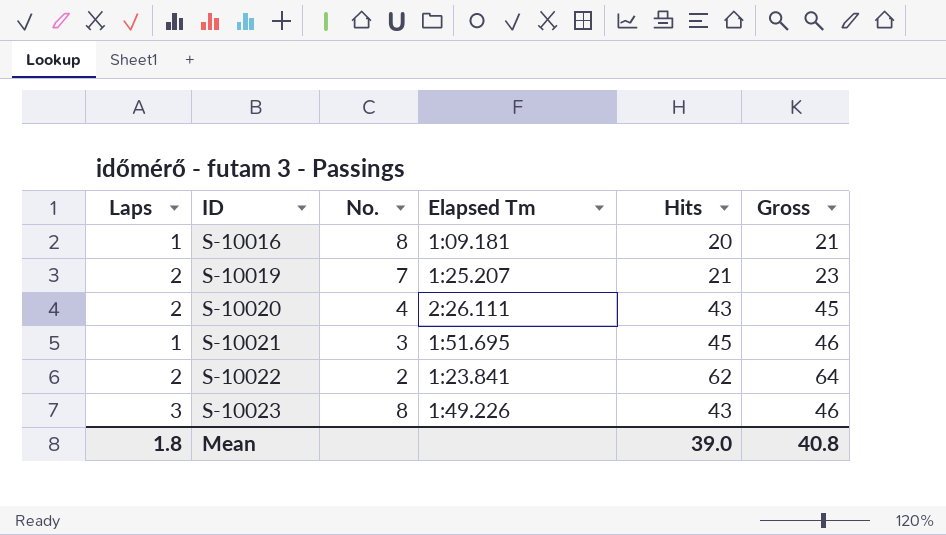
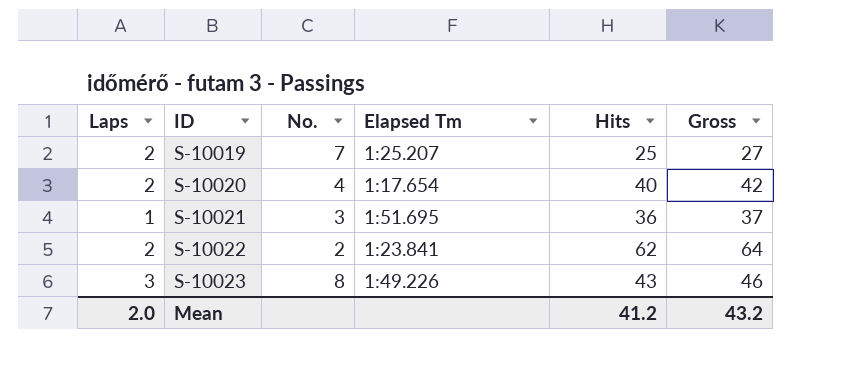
row S-10016: 1 | 8 | 1:09.181 | 20 | 21 -> none
S-10019 | Hits: 21 -> 25
S-10019 | Gross: 23 -> 27
S-10020 | Elapsed Tm: 2:26.111 -> 1:17.654
S-10020 | Hits: 43 -> 40
S-10020 | Gross: 45 -> 42
S-10021 | Hits: 45 -> 36
S-10021 | Gross: 46 -> 37
Mean | Laps: 1.8 -> 2.0
Mean | Hits: 39.0 -> 41.2
Mean | Gross: 40.8 -> 43.2

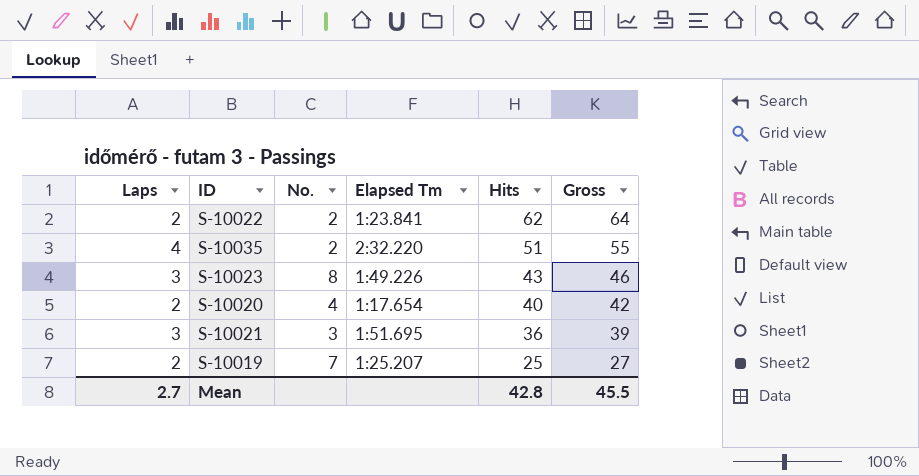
row order: ID ascending -> Hits descending
row S-10035: none -> 4 | 2 | 2:32.220 | 51 | 55
S-10021 | Laps: 1 -> 3
S-10021 | Gross: 37 -> 39
Mean | Laps: 2.0 -> 2.7
Mean | Hits: 41.2 -> 42.8
Mean | Gross: 43.2 -> 45.5

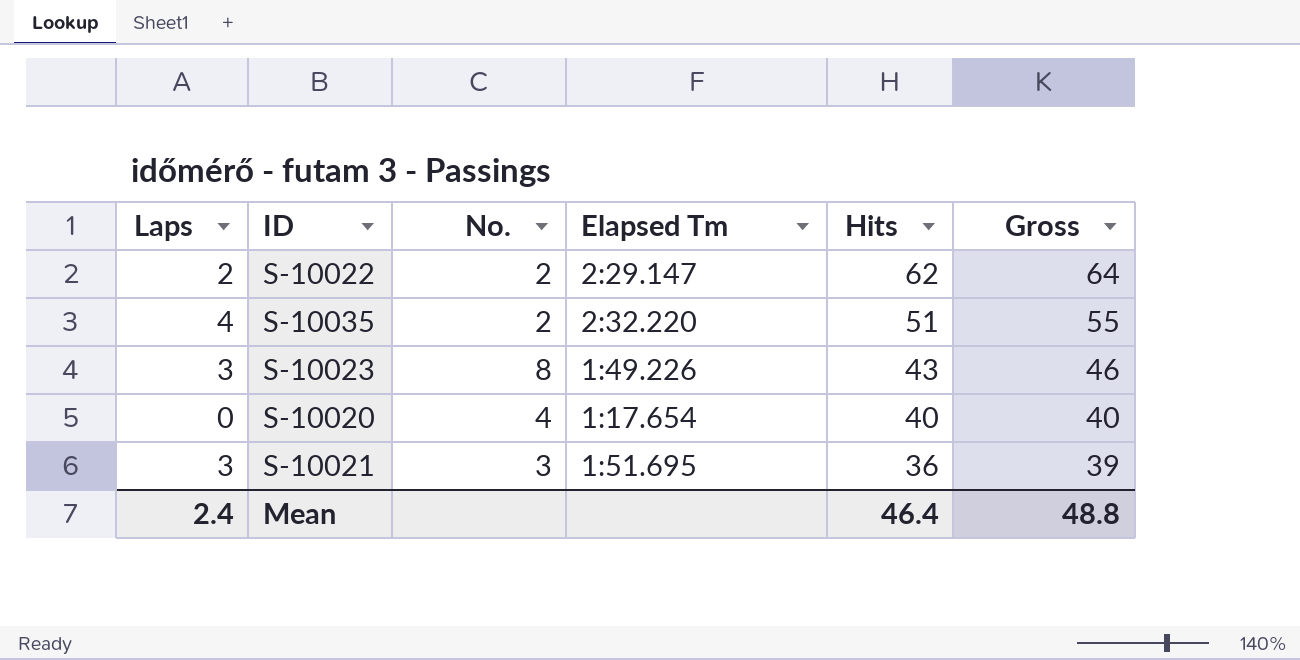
row S-10019: 2 | 7 | 1:25.207 | 25 | 27 -> none
S-10022 | Elapsed Tm: 1:23.841 -> 2:29.147
S-10020 | Laps: 2 -> 0
S-10020 | Gross: 42 -> 40
Mean | Laps: 2.7 -> 2.4
Mean | Hits: 42.8 -> 46.4
Mean | Gross: 45.5 -> 48.8

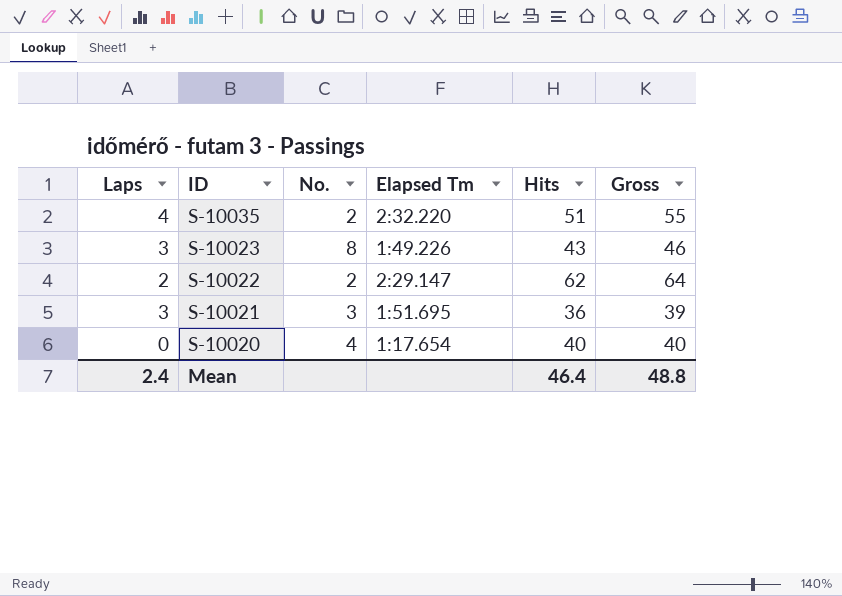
row order: Hits descending -> ID descending

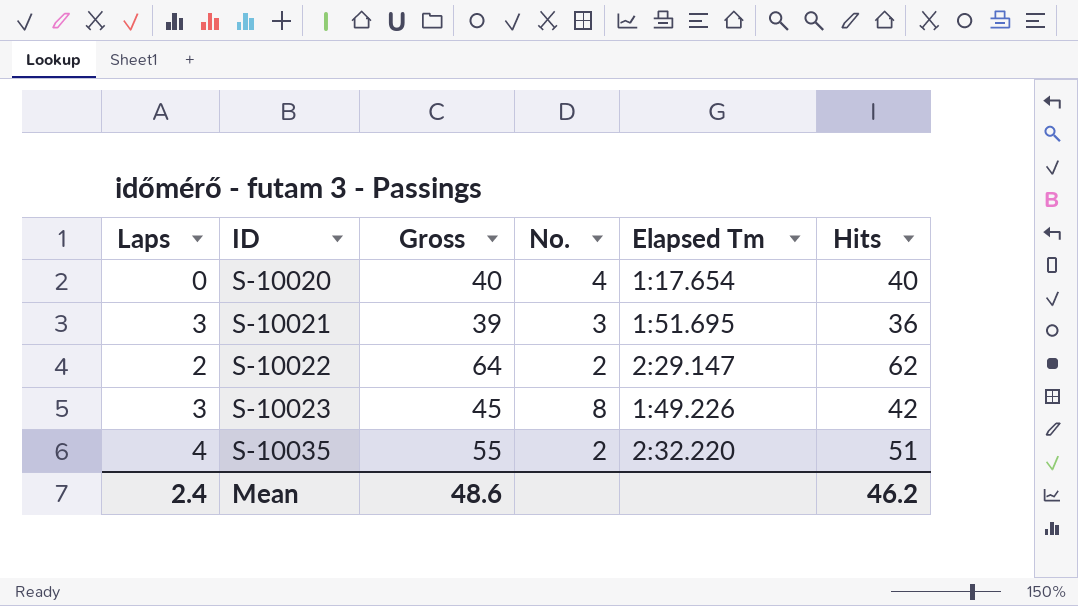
row order: ID descending -> ID ascending
column Gross | position: 6 -> 3
S-10023 | Gross: 46 -> 45
S-10023 | Hits: 43 -> 42
Mean | Gross: 48.8 -> 48.6
Mean | Hits: 46.4 -> 46.2

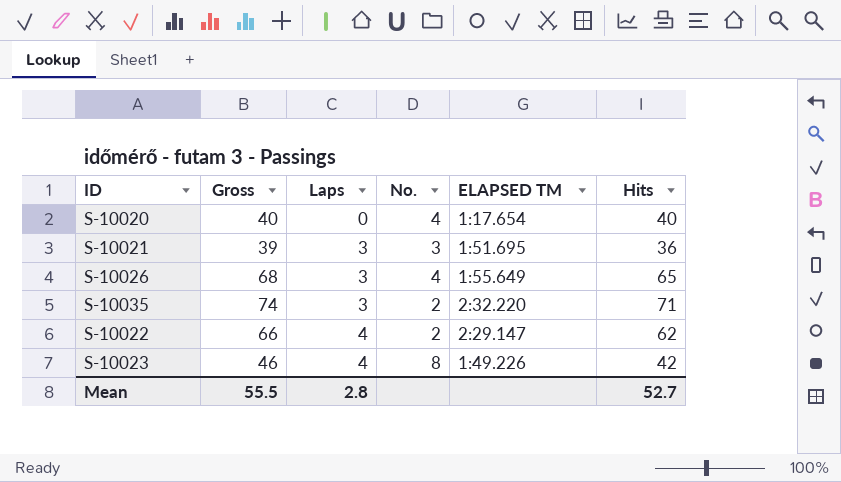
row order: ID ascending -> Laps ascending
column Laps | position: 1 -> 3
column name: Elapsed Tm -> ELAPSED TM
row S-10026: none -> 68 | 3 | 4 | 1:55.649 | 65
S-10035 | Gross: 55 -> 74
S-10035 | Laps: 4 -> 3
S-10035 | Hits: 51 -> 71
S-10022 | Gross: 64 -> 66
S-10022 | Laps: 2 -> 4
S-10023 | Gross: 45 -> 46
S-10023 | Laps: 3 -> 4
Mean | Gross: 48.6 -> 55.5
Mean | Laps: 2.4 -> 2.8
Mean | Hits: 46.2 -> 52.7

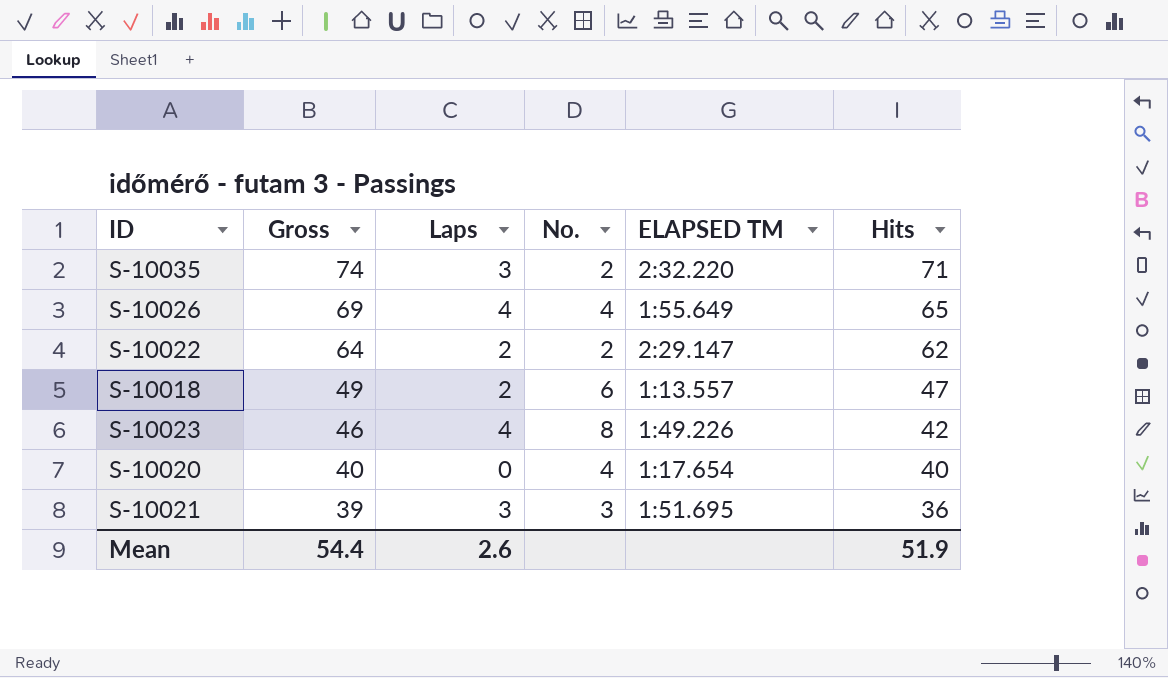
row order: Laps ascending -> Gross descending
S-10026 | Gross: 68 -> 69
S-10026 | Laps: 3 -> 4
S-10022 | Gross: 66 -> 64
S-10022 | Laps: 4 -> 2
row S-10018: none -> 49 | 2 | 6 | 1:13.557 | 47
Mean | Gross: 55.5 -> 54.4
Mean | Laps: 2.8 -> 2.6
Mean | Hits: 52.7 -> 51.9

